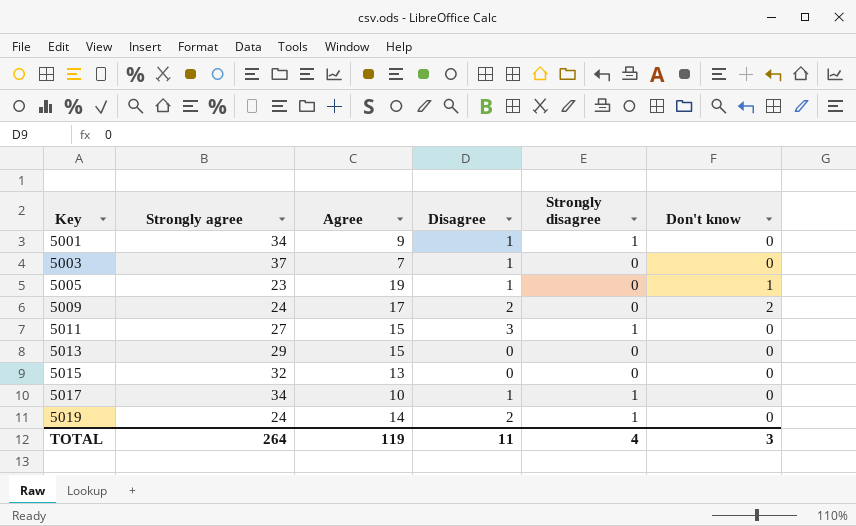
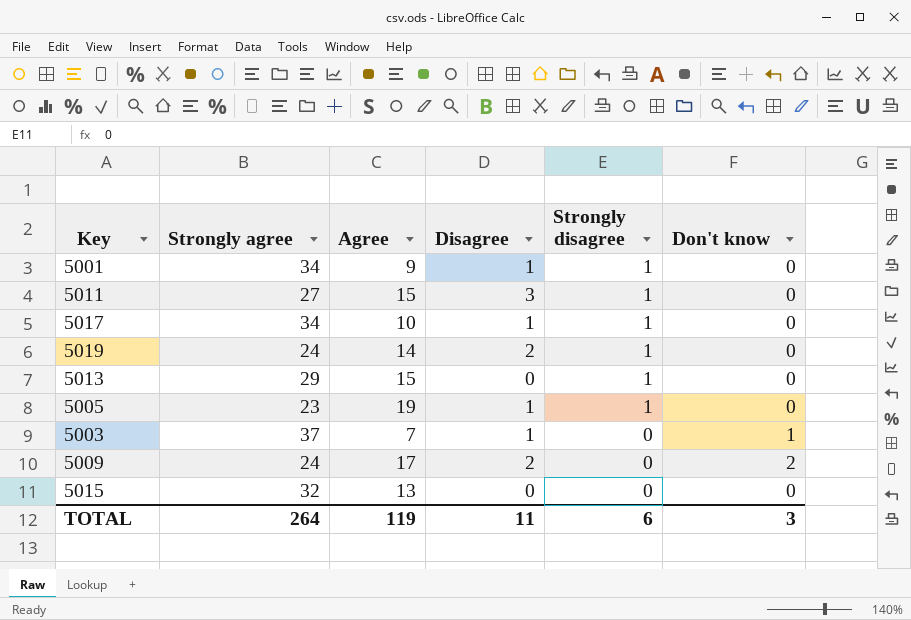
row order: Key ascending -> Strongly disagree descending
5013 | Strongly disagree: 0 -> 1
5005 | Strongly disagree: 0 -> 1
5005 | Don't know: 1 -> 0
5003 | Don't know: 0 -> 1
TOTAL | Strongly disagree: 4 -> 6

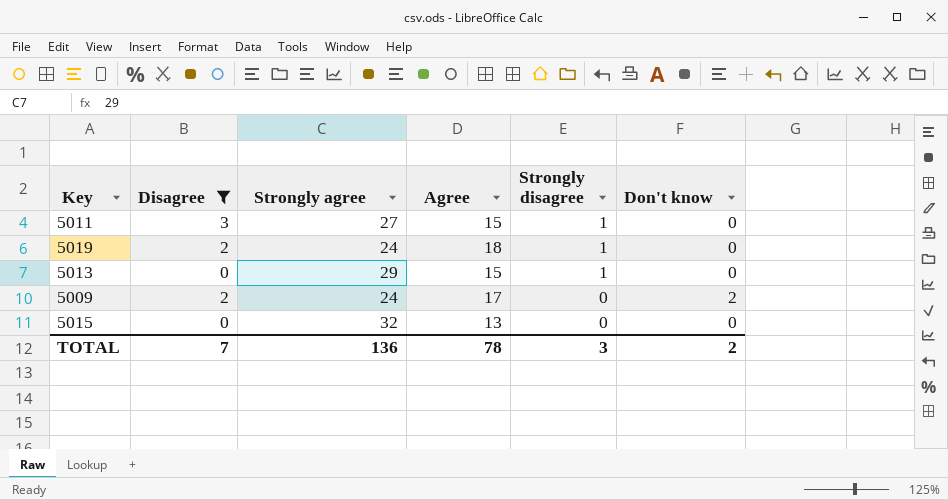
filter: none -> Disagree != 1
column Disagree | position: 4 -> 2
5019 | Agree: 14 -> 18
TOTAL | Disagree: 11 -> 7
TOTAL | Strongly agree: 264 -> 136
TOTAL | Agree: 119 -> 78
TOTAL | Strongly disagree: 6 -> 3
TOTAL | Don't know: 3 -> 2

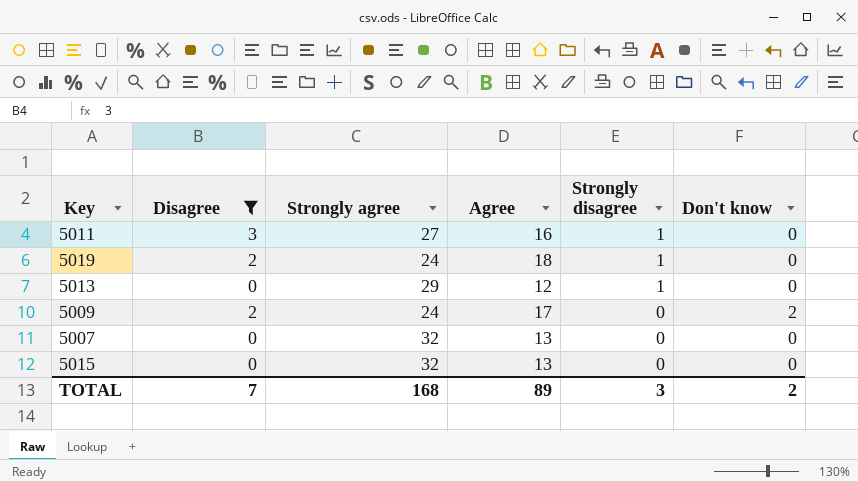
5011 | Agree: 15 -> 16
5013 | Agree: 15 -> 12
row 5007: none -> 0 | 32 | 13 | 0 | 0
TOTAL | Strongly agree: 136 -> 168
TOTAL | Agree: 78 -> 89

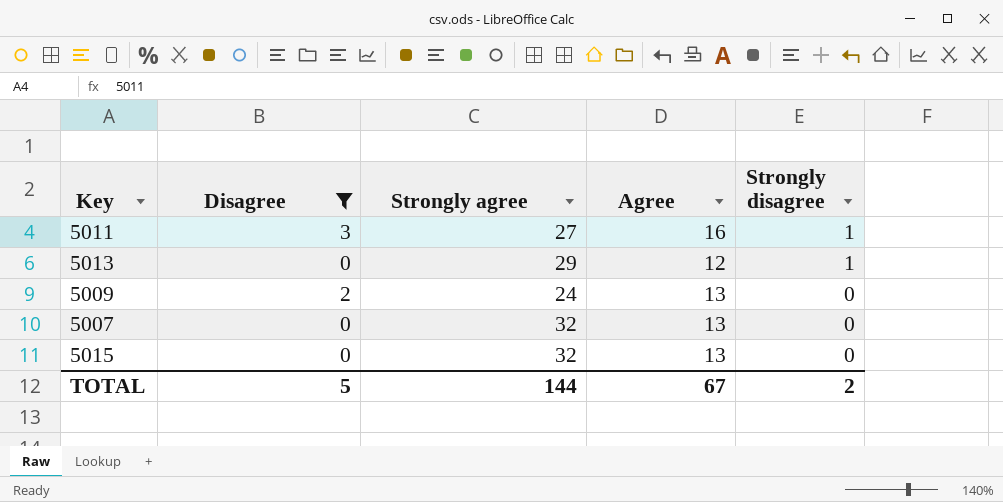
column Don't know | position: 6 -> none
row 5019: 2 | 24 | 18 | 1 | 0 -> none
5009 | Agree: 17 -> 13
TOTAL | Disagree: 7 -> 5
TOTAL | Strongly agree: 168 -> 144
TOTAL | Agree: 89 -> 67
TOTAL | Strongly disagree: 3 -> 2

